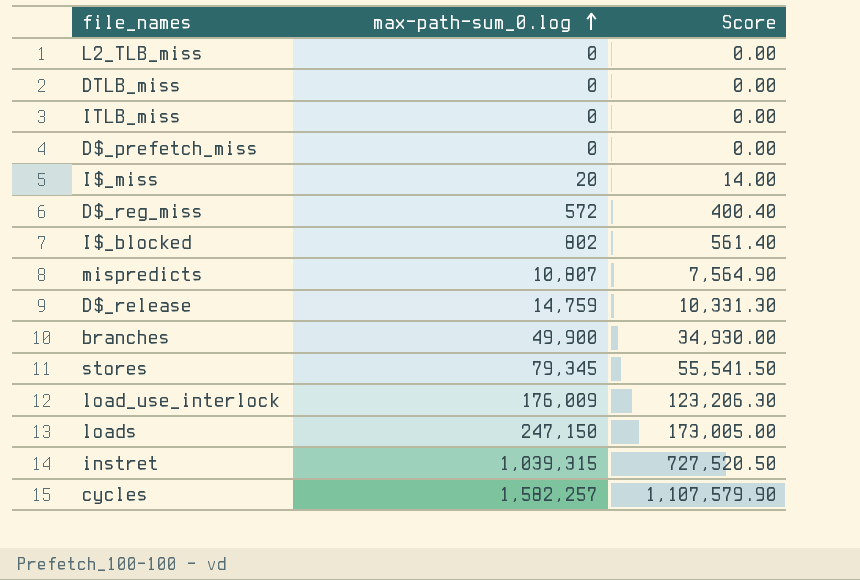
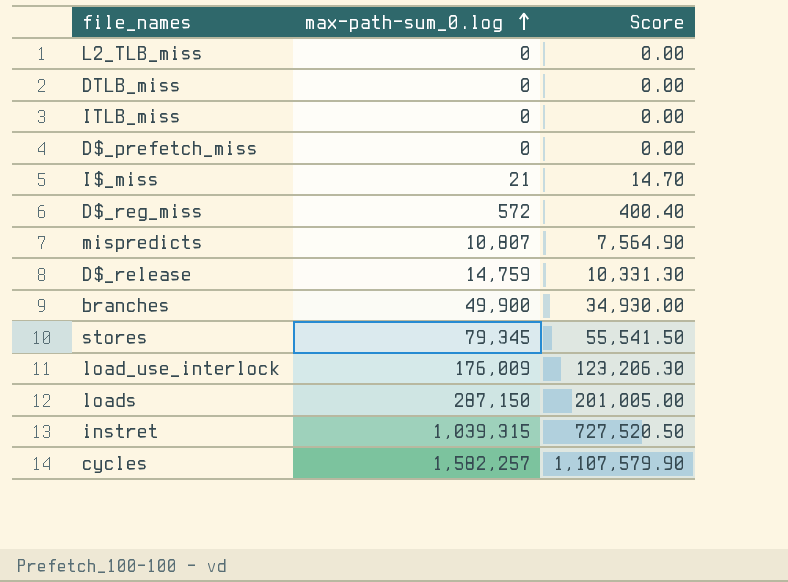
row I$_blocked: 802 | 561.40 -> none
I$_miss | max-path-sum_0.log: 20 -> 21
I$_miss | Score: 14.00 -> 14.70
loads | max-path-sum_0.log: 247,150 -> 287,150
loads | Score: 173,005.00 -> 201,005.00

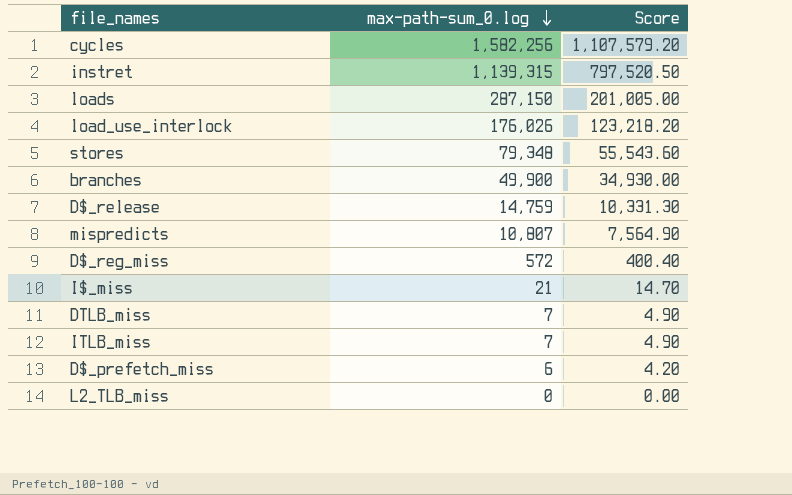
row order: max-path-sum_0.log ascending -> max-path-sum_0.log descending
cycles | max-path-sum_0.log: 1,582,257 -> 1,582,256
cycles | Score: 1,107,579.90 -> 1,107,579.20
instret | max-path-sum_0.log: 1,039,315 -> 1,139,315
instret | Score: 727,520.50 -> 797,520.50
load_use_interlock | max-path-sum_0.log: 176,009 -> 176,026
load_use_interlock | Score: 123,206.30 -> 123,218.20
stores | max-path-sum_0.log: 79,345 -> 79,348
stores | Score: 55,541.50 -> 55,543.60
DTLB_miss | max-path-sum_0.log: 0 -> 7
DTLB_miss | Score: 0.00 -> 4.90
ITLB_miss | max-path-sum_0.log: 0 -> 7
ITLB_miss | Score: 0.00 -> 4.90
D$_prefetch_miss | max-path-sum_0.log: 0 -> 6
D$_prefetch_miss | Score: 0.00 -> 4.20

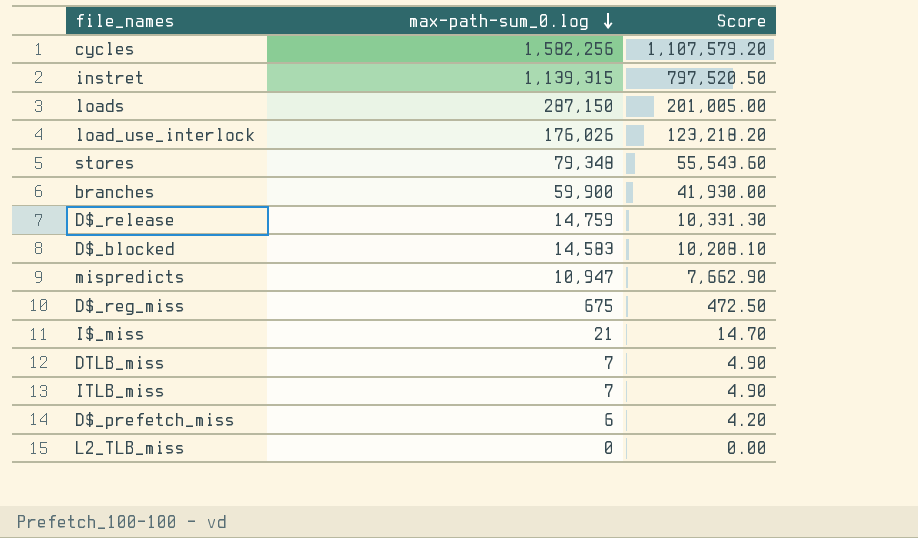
branches | max-path-sum_0.log: 49,900 -> 59,900
branches | Score: 34,930.00 -> 41,930.00
row D$_blocked: none -> 14,583 | 10,208.10
mispredicts | max-path-sum_0.log: 10,807 -> 10,947
mispredicts | Score: 7,564.90 -> 7,662.90
D$_reg_miss | max-path-sum_0.log: 572 -> 675
D$_reg_miss | Score: 400.40 -> 472.50

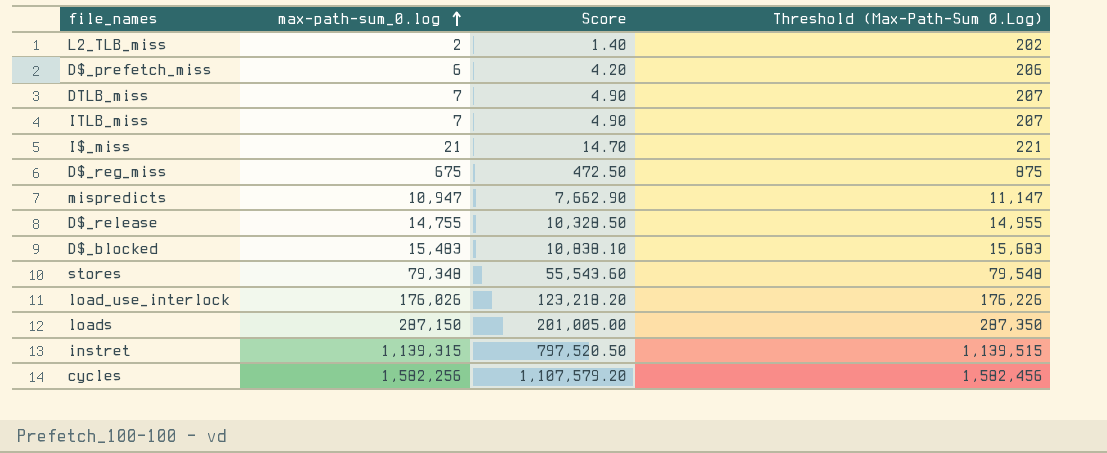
row order: max-path-sum_0.log descending -> max-path-sum_0.log ascending
column Threshold (Max-Path-Sum 0.Log) | formula: none -> [max-path-sum_0.log] + 200
row branches: 59,900 | 41,930.00 -> none
L2_TLB_miss | max-path-sum_0.log: 0 -> 2
L2_TLB_miss | Score: 0.00 -> 1.40
D$_release | max-path-sum_0.log: 14,759 -> 14,755
D$_release | Score: 10,331.30 -> 10,328.50
D$_blocked | max-path-sum_0.log: 14,583 -> 15,483
D$_blocked | Score: 10,208.10 -> 10,838.10

